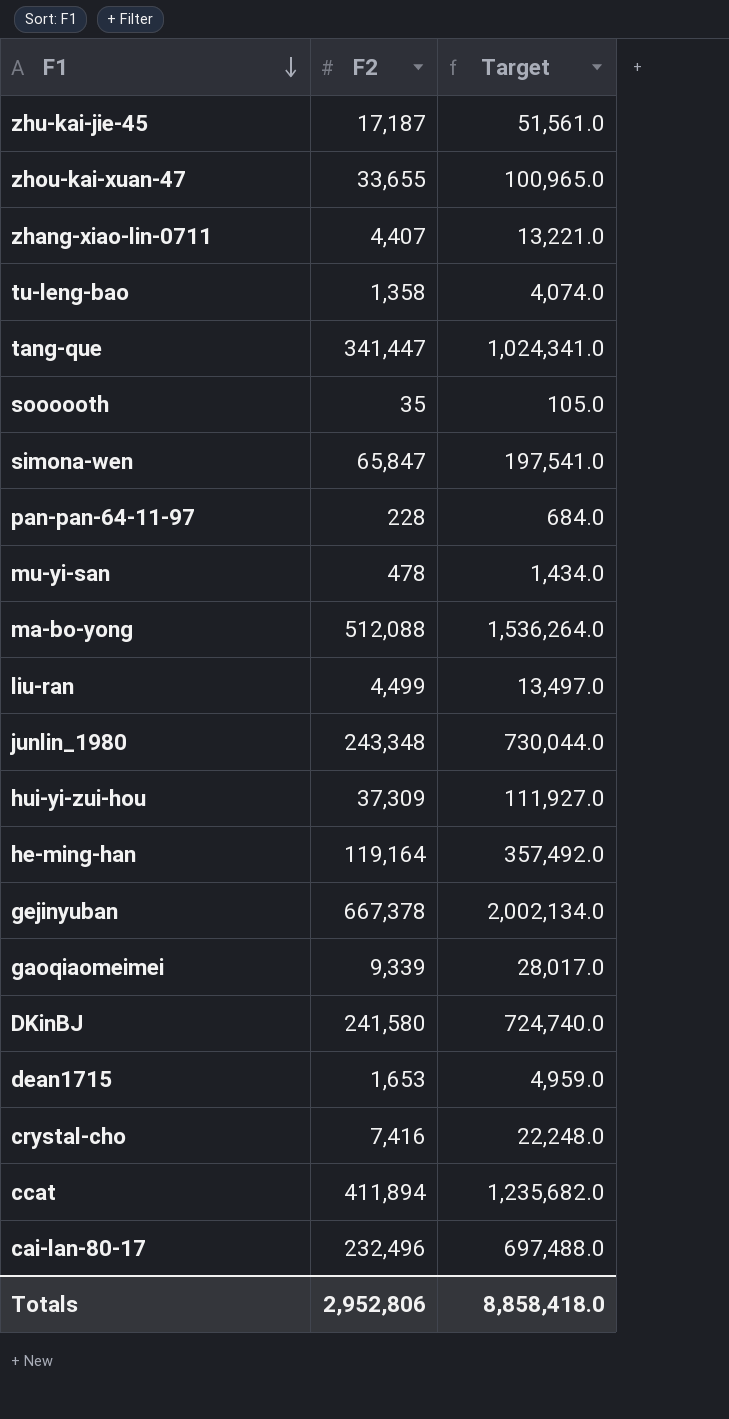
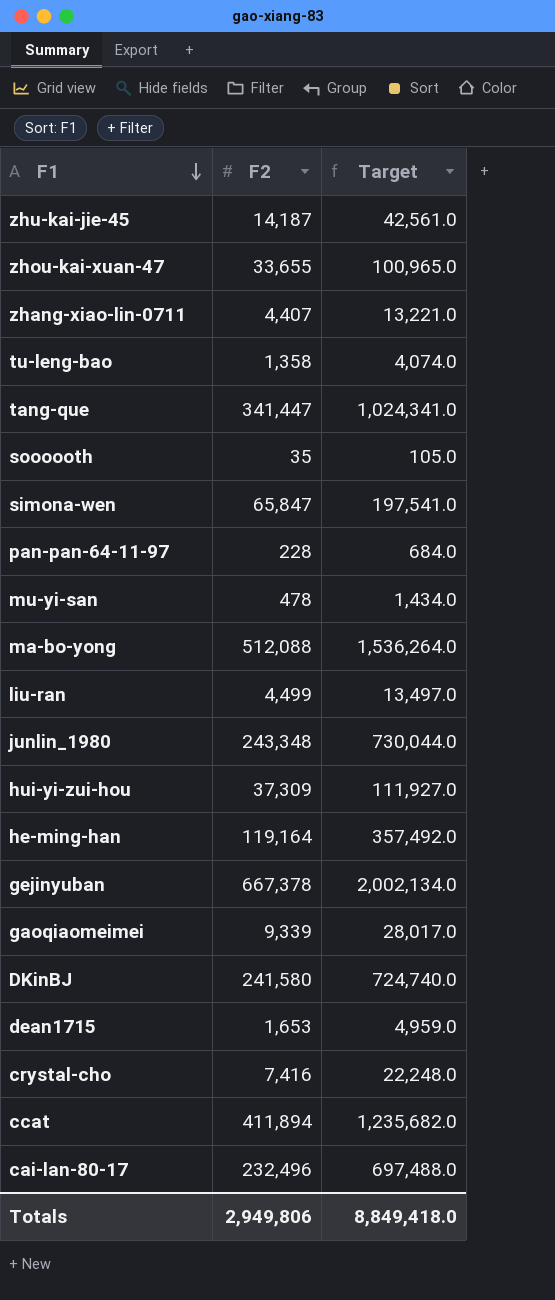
zhu-kai-jie-45 | F2: 17,187 -> 14,187
zhu-kai-jie-45 | Target: 51,561.0 -> 42,561.0
Totals | F2: 2,952,806 -> 2,949,806
Totals | Target: 8,858,418.0 -> 8,849,418.0

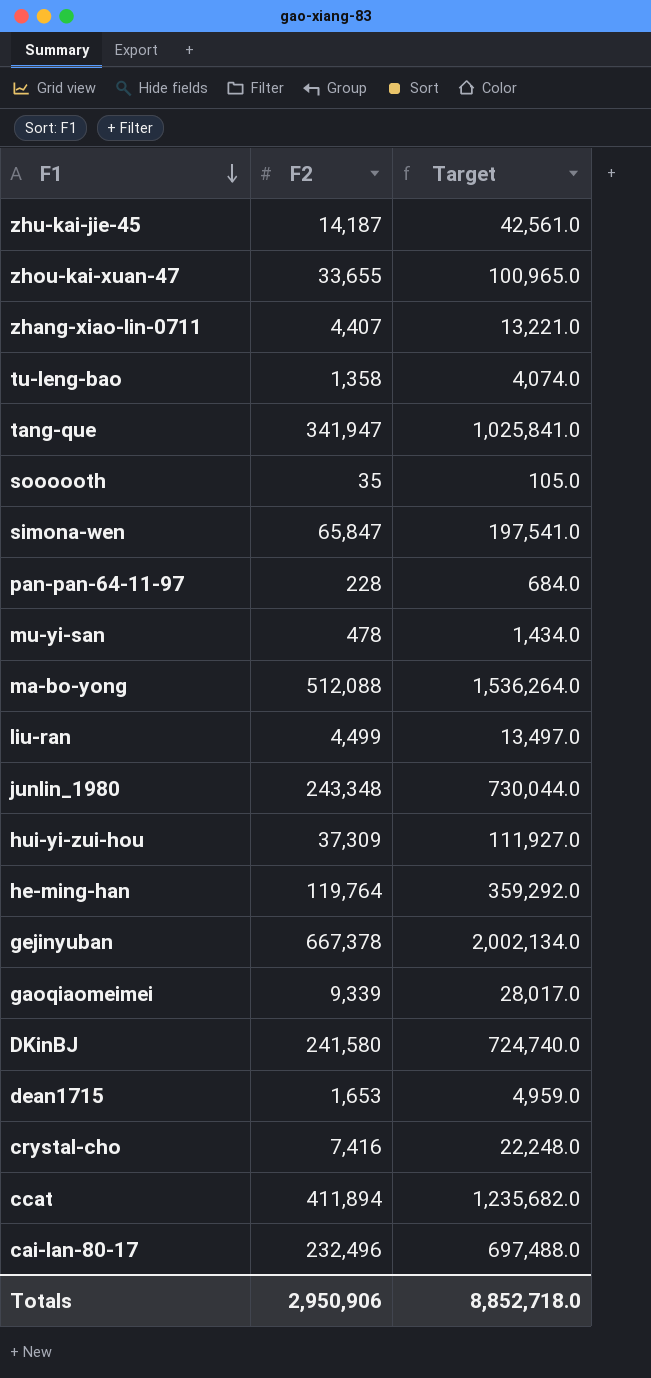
tang-que | F2: 341,447 -> 341,947
tang-que | Target: 1,024,341.0 -> 1,025,841.0
he-ming-han | F2: 119,164 -> 119,764
he-ming-han | Target: 357,492.0 -> 359,292.0
Totals | F2: 2,949,806 -> 2,950,906
Totals | Target: 8,849,418.0 -> 8,852,718.0

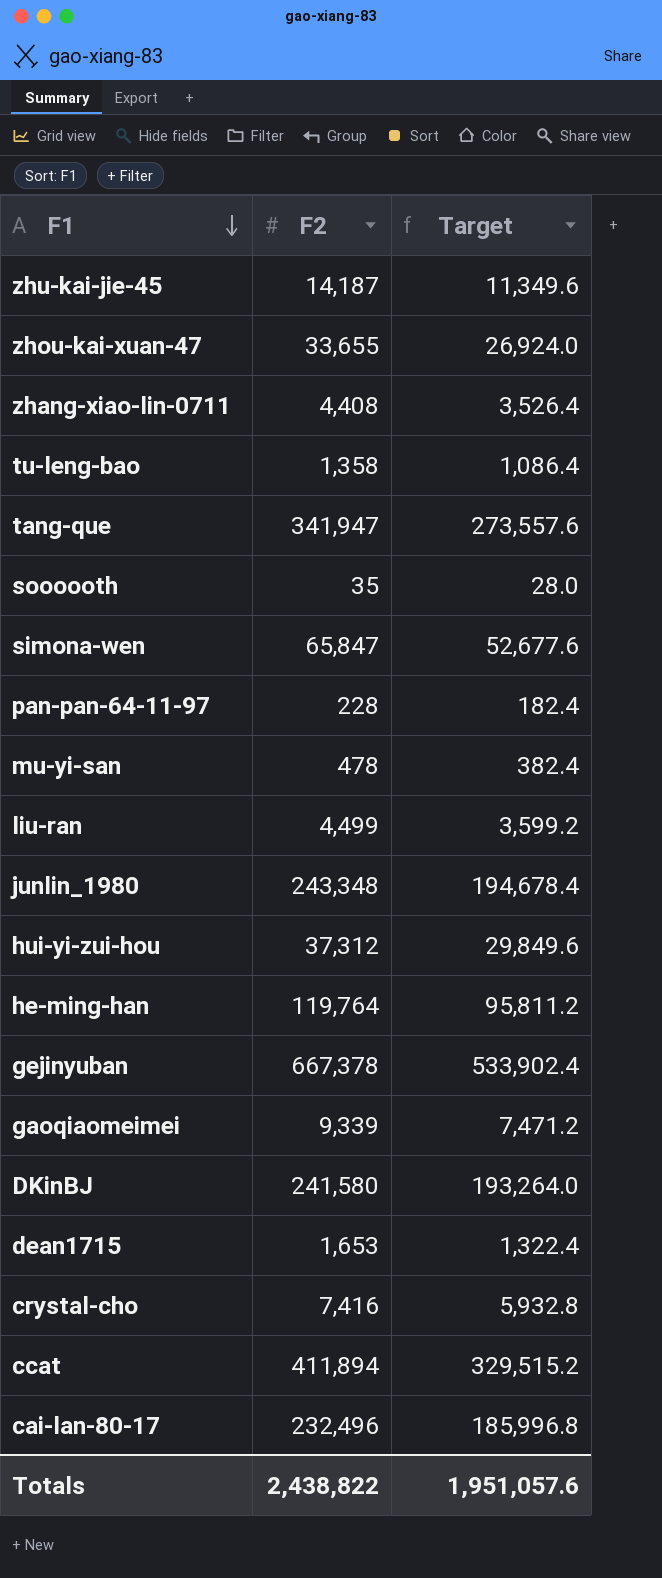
column Target | formula: [F2] * 3 -> [F2] * 0.8
row ma-bo-yong: 512,088 | 1,536,264.0 -> none
zhang-xiao-lin-0711 | F2: 4,407 -> 4,408
hui-yi-zui-hou | F2: 37,309 -> 37,312
Totals | F2: 2,950,906 -> 2,438,822
Totals | Target: 8,852,718.0 -> 1,951,057.6

